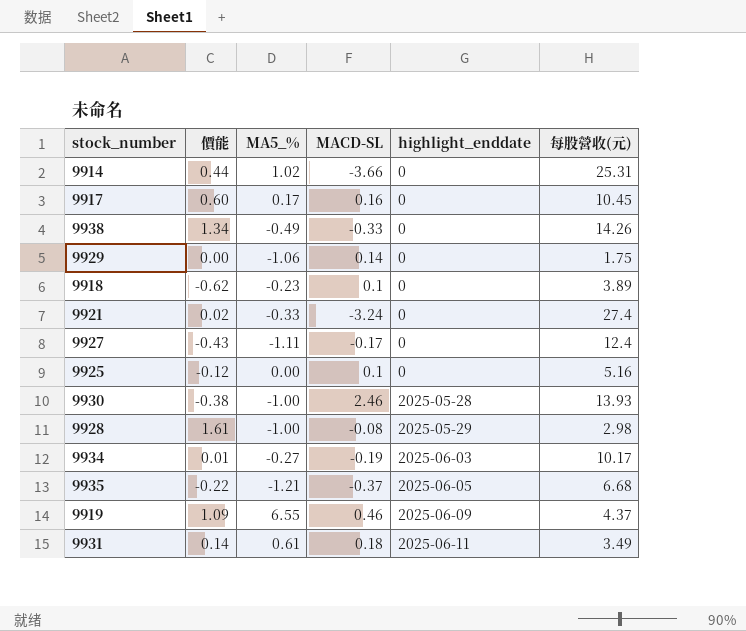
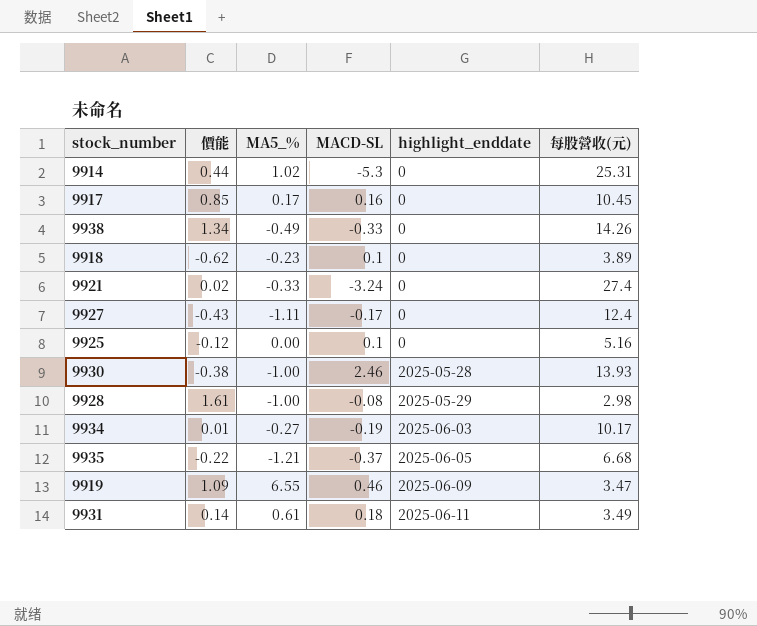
row 9929: 0.00 | -1.06 | 0.14 | 0 | 1.75 -> none
9914 | MACD-SL: -3.66 -> -5.3
9917 | 價能: 0.60 -> 0.85
9919 | 每股營收(元): 4.37 -> 3.47

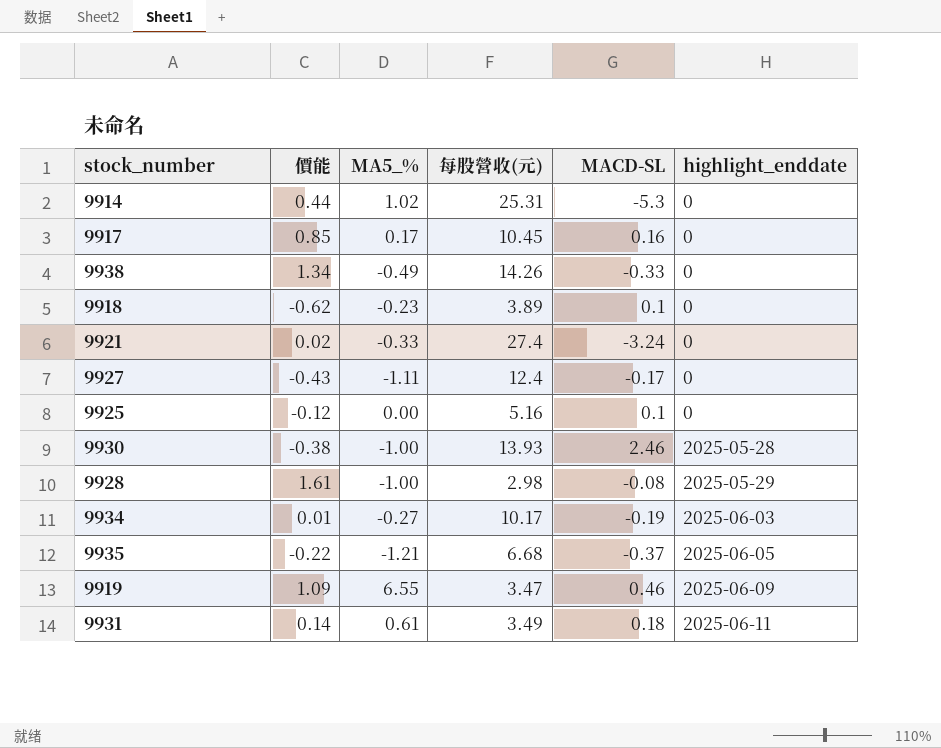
column 每股營收(元) | position: 6 -> 4

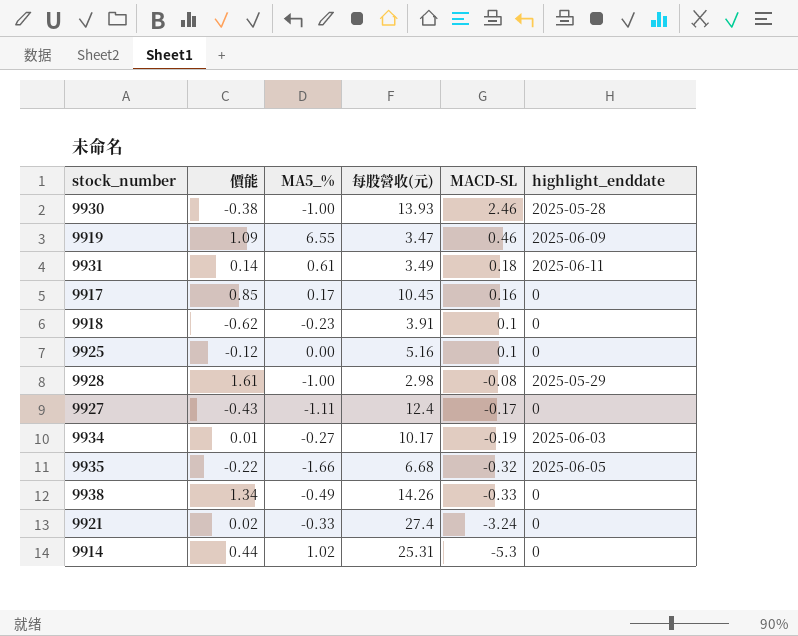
row order: highlight_enddate ascending -> MACD-SL descending
9918 | 每股營收(元): 3.89 -> 3.91
9935 | MA5_%: -1.21 -> -1.66
9935 | MACD-SL: -0.37 -> -0.32

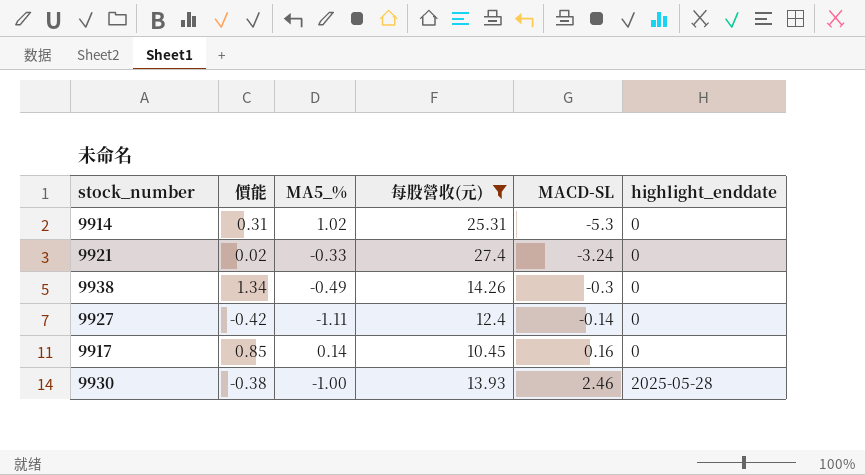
filter: none -> 每股營收(元) >= 10.45
row order: MACD-SL descending -> MACD-SL ascending
9914 | 價能: 0.44 -> 0.31
9938 | MACD-SL: -0.33 -> -0.3
9927 | 價能: -0.43 -> -0.42
9927 | MACD-SL: -0.17 -> -0.14
9917 | MA5_%: 0.17 -> 0.14

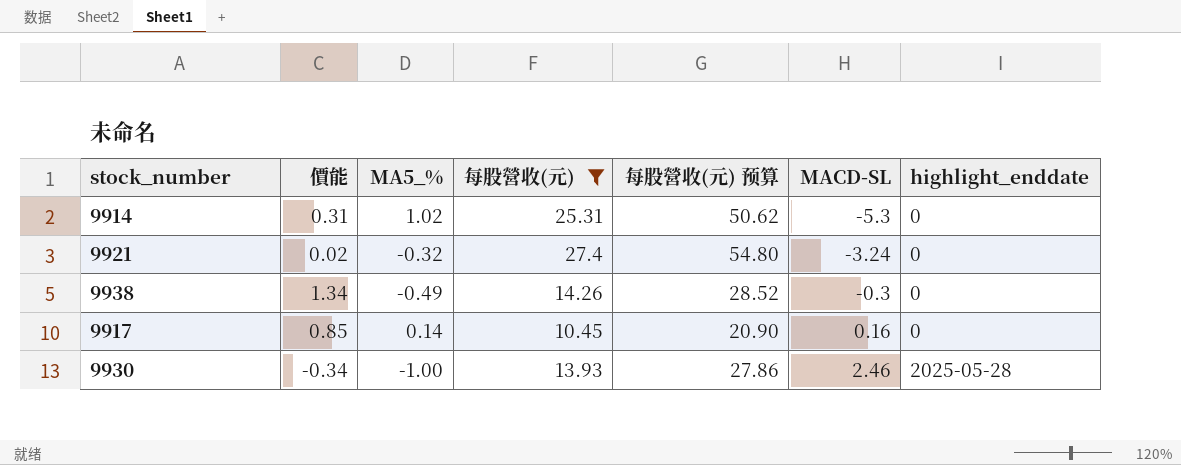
column 每股營收(元) 预算 | formula: none -> [每股營收(元)] * 2
row 9927: -0.42 | -1.11 | 12.4 | -0.14 | 0 -> none
9921 | MA5_%: -0.33 -> -0.32
9930 | 價能: -0.38 -> -0.34

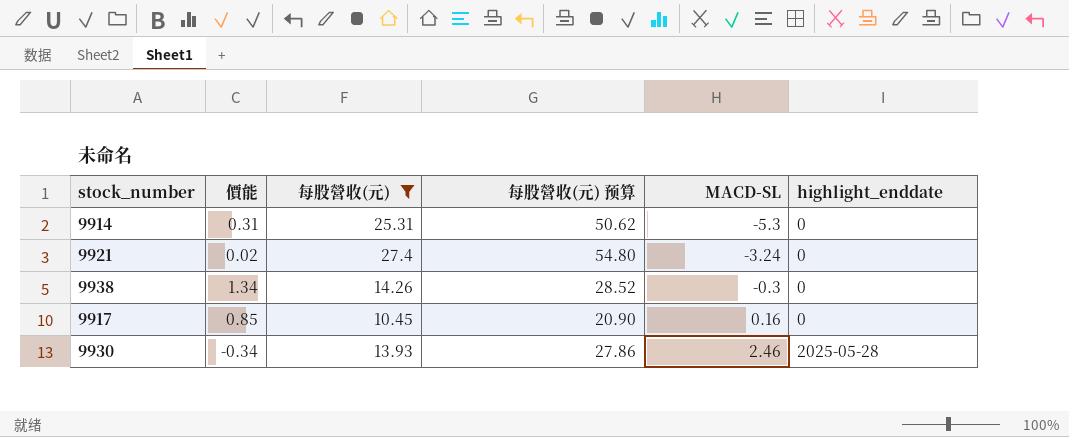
column MA5_% | position: 3 -> none

